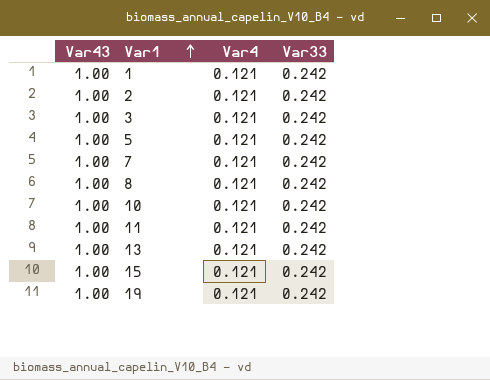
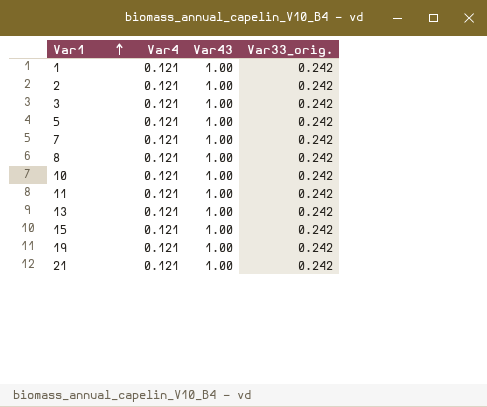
column Var43 | position: 1 -> 3
column name: Var33 -> Var33_orig.
row 21: none -> 0.121 | 1.00 | 0.242

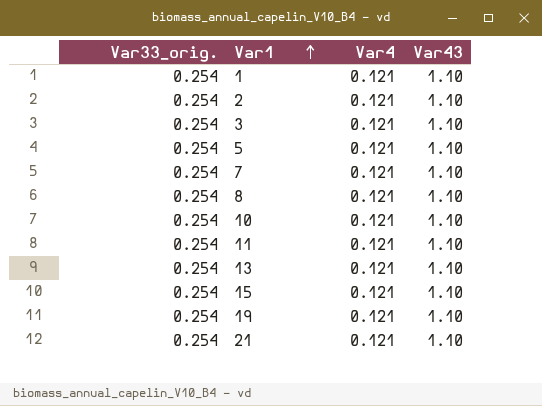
column Var33_orig. | position: 4 -> 1
1 | Var33_orig.: 0.242 -> 0.254
1 | Var43: 1.00 -> 1.10
2 | Var33_orig.: 0.242 -> 0.254
2 | Var43: 1.00 -> 1.10
3 | Var33_orig.: 0.242 -> 0.254
3 | Var43: 1.00 -> 1.10
5 | Var33_orig.: 0.242 -> 0.254
5 | Var43: 1.00 -> 1.10
7 | Var33_orig.: 0.242 -> 0.254
7 | Var43: 1.00 -> 1.10
8 | Var33_orig.: 0.242 -> 0.254
8 | Var43: 1.00 -> 1.10
10 | Var33_orig.: 0.242 -> 0.254
10 | Var43: 1.00 -> 1.10
11 | Var33_orig.: 0.242 -> 0.254
11 | Var43: 1.00 -> 1.10
13 | Var33_orig.: 0.242 -> 0.254
13 | Var43: 1.00 -> 1.10
15 | Var33_orig.: 0.242 -> 0.254
15 | Var43: 1.00 -> 1.10
19 | Var33_orig.: 0.242 -> 0.254
19 | Var43: 1.00 -> 1.10
21 | Var33_orig.: 0.242 -> 0.254
21 | Var43: 1.00 -> 1.10

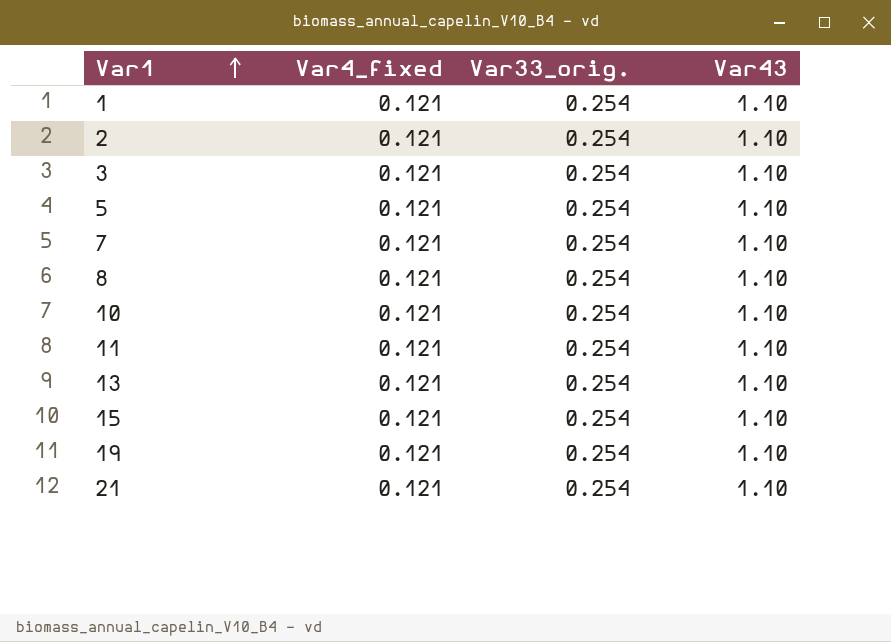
column name: Var4 -> Var4_fixed
column Var33_orig. | position: 1 -> 3

